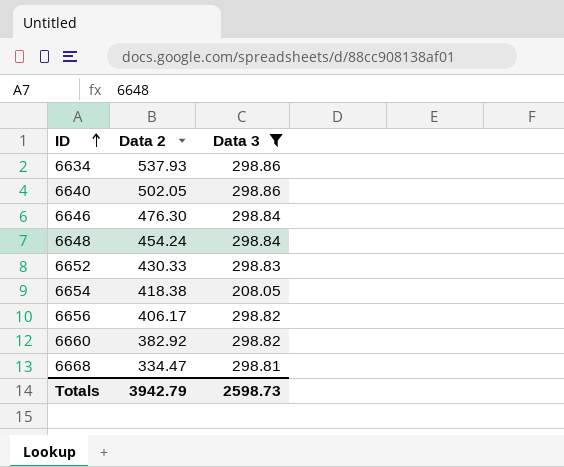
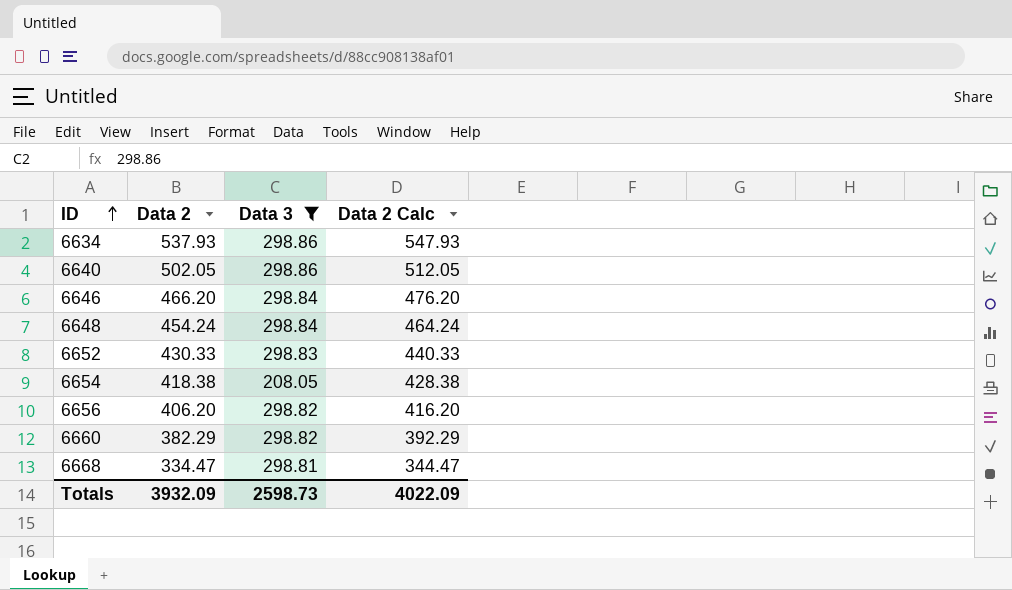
column Data 2 Calc | formula: none -> [Data 2] + 10
6646 | Data 2: 476.30 -> 466.20
6656 | Data 2: 406.17 -> 406.20
6660 | Data 2: 382.92 -> 382.29
Totals | Data 2: 3942.79 -> 3932.09

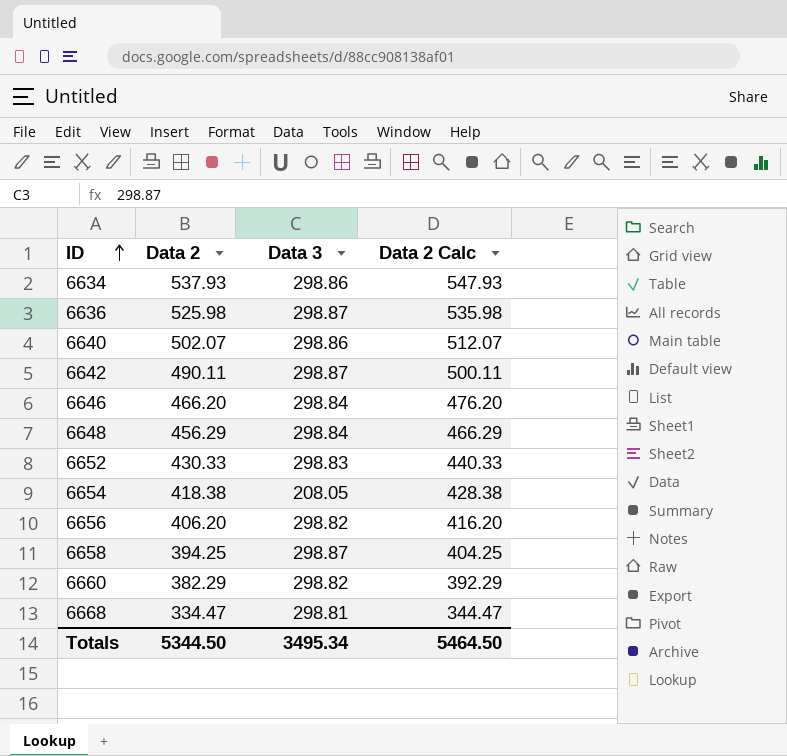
filter: Data 3 != 298.87 -> none
6640 | Data 2: 502.05 -> 502.07
6640 | Data 2 Calc: 512.05 -> 512.07
6648 | Data 2: 454.24 -> 456.29
6648 | Data 2 Calc: 464.24 -> 466.29
Totals | Data 2: 3932.09 -> 5344.50
Totals | Data 3: 2598.73 -> 3495.34
Totals | Data 2 Calc: 4022.09 -> 5464.50

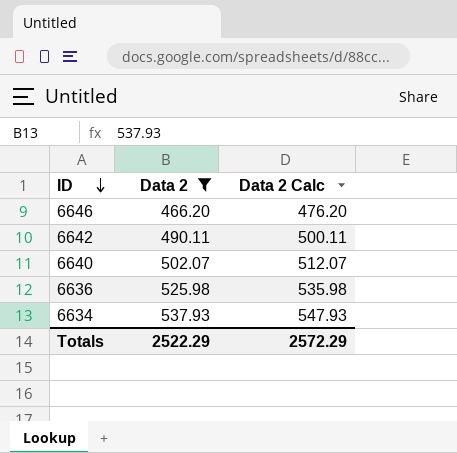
filter: none -> Data 2 >= 466.20
row order: ID ascending -> ID descending
column Data 3 | position: 3 -> none
Totals | Data 2: 5344.50 -> 2522.29
Totals | Data 2 Calc: 5464.50 -> 2572.29

